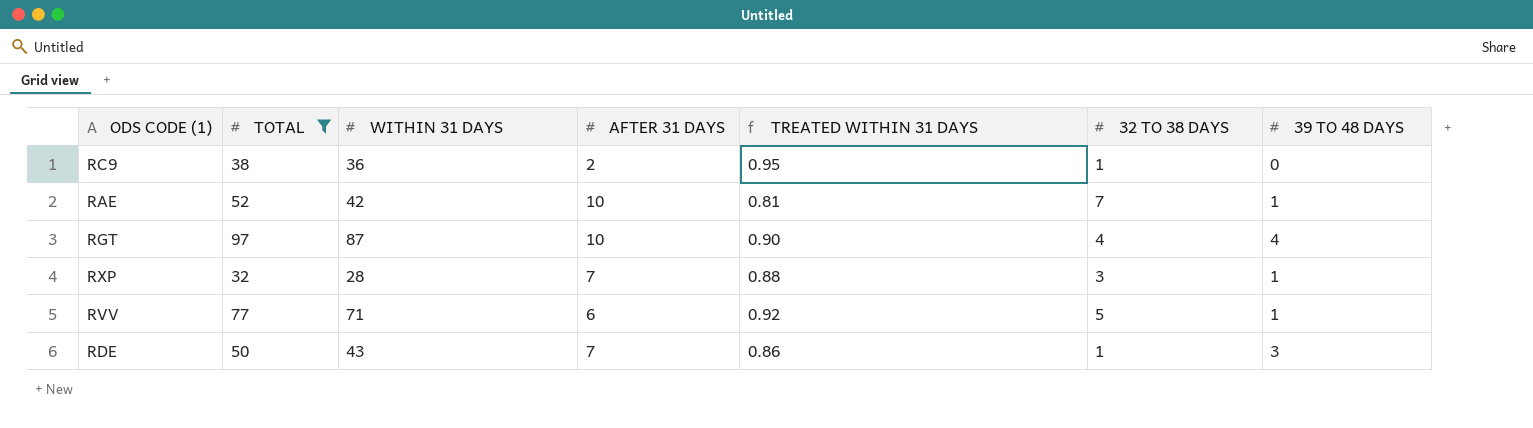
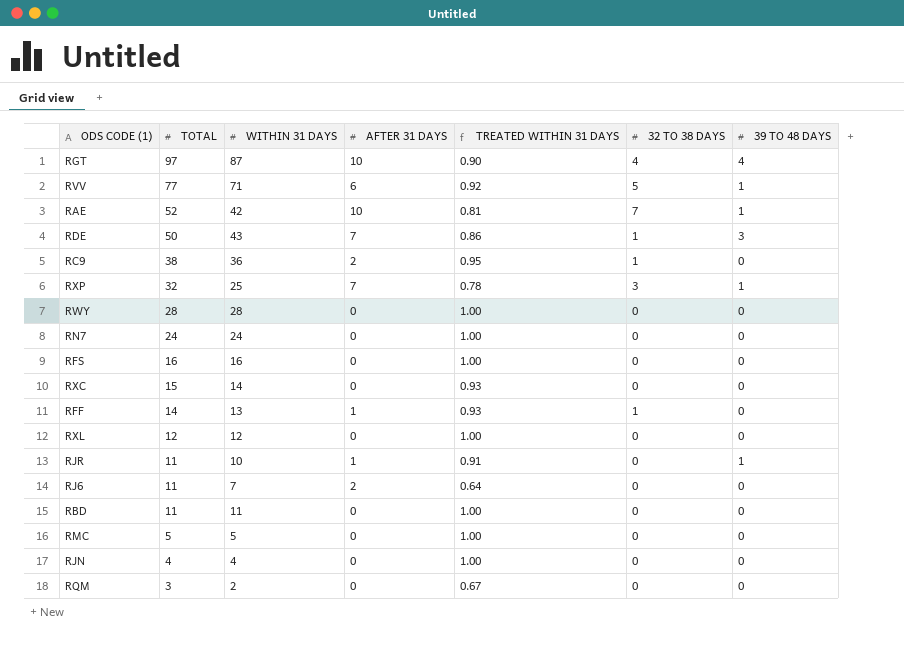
filter: TOTAL >= 32 -> none
row order: none -> TOTAL descending
RXP | WITHIN 31 DAYS: 28 -> 25
RXP | TREATED WITHIN 31 DAYS: 0.88 -> 0.78

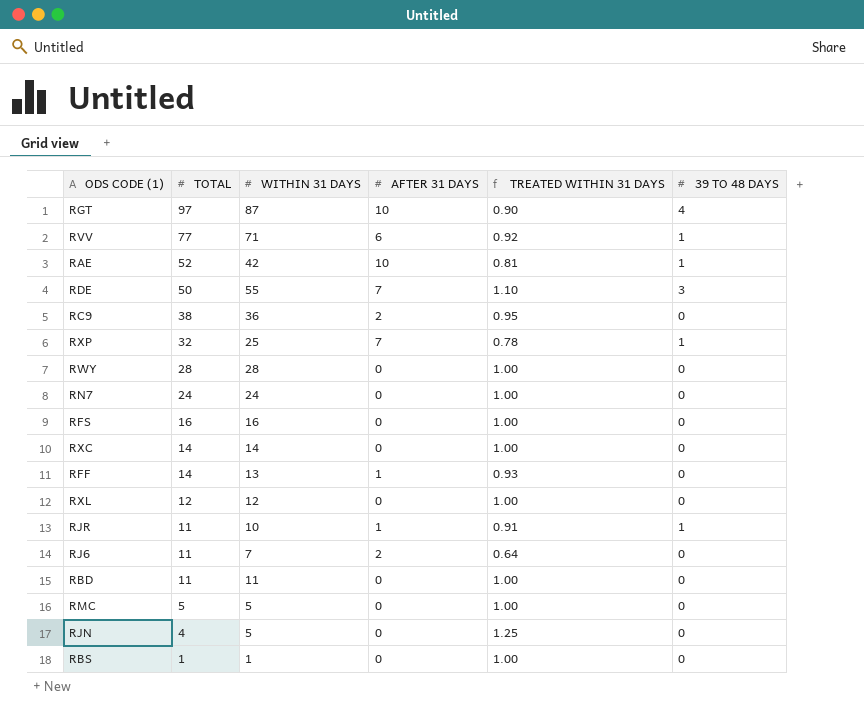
column 32 TO 38 DAYS | position: 6 -> none
row RQM: 3 | 2 | 0 | 0.67 | 0 | 0 -> none
RDE | WITHIN 31 DAYS: 43 -> 55
RDE | TREATED WITHIN 31 DAYS: 0.86 -> 1.10
RXC | TOTAL: 15 -> 14
RXC | TREATED WITHIN 31 DAYS: 0.93 -> 1.00
RJN | WITHIN 31 DAYS: 4 -> 5
RJN | TREATED WITHIN 31 DAYS: 1.00 -> 1.25
row RBS: none -> 1 | 1 | 0 | 1.00 | 0

